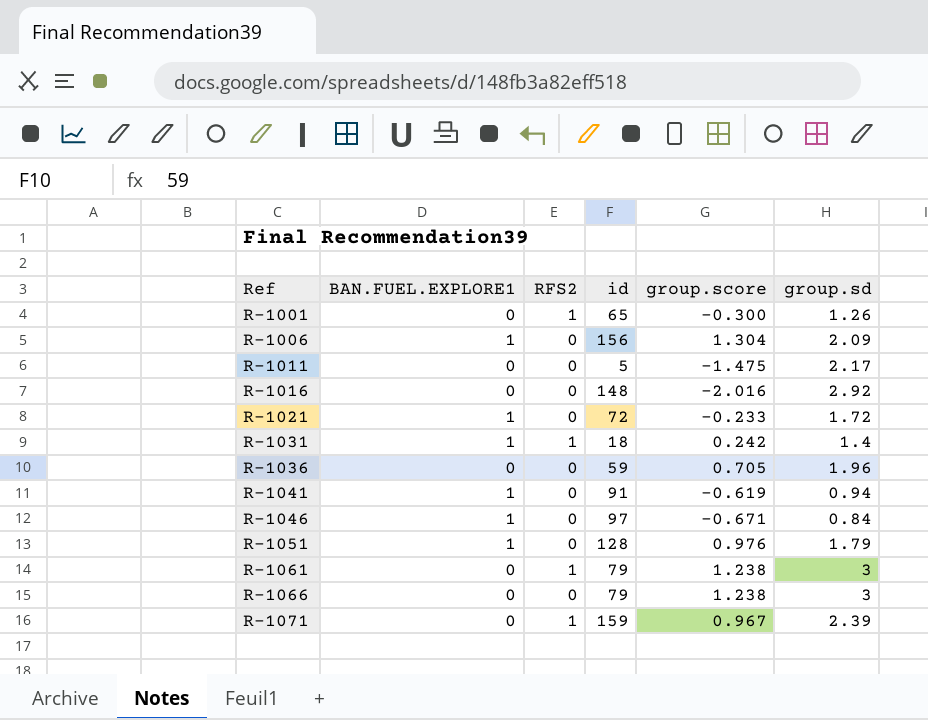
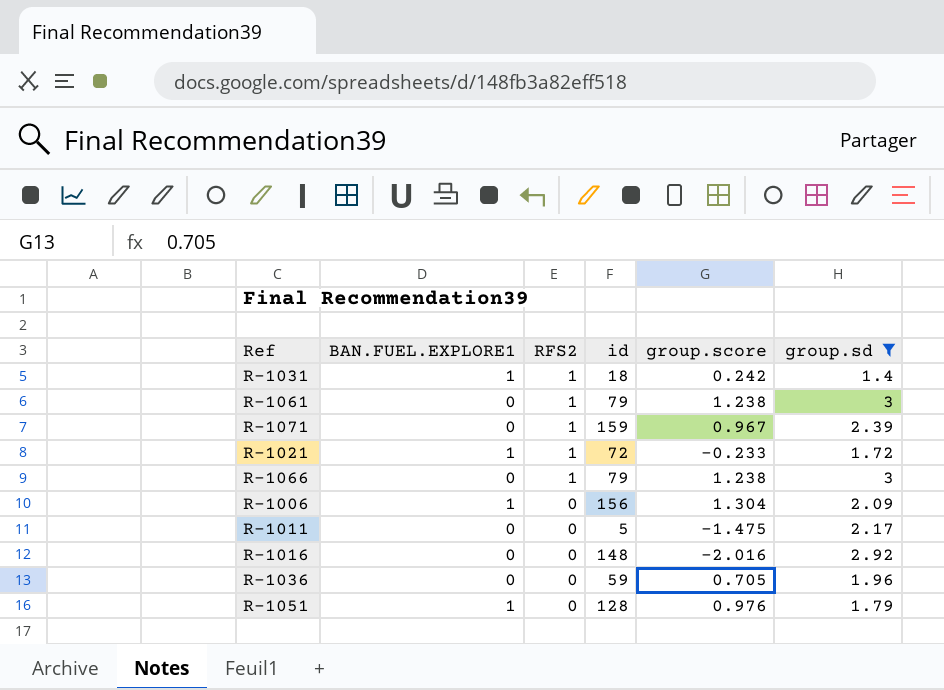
filter: none -> group.sd >= 1.4
row order: Ref ascending -> RFS2 descending
R-1021 | RFS2: 0 -> 1
R-1066 | RFS2: 0 -> 1

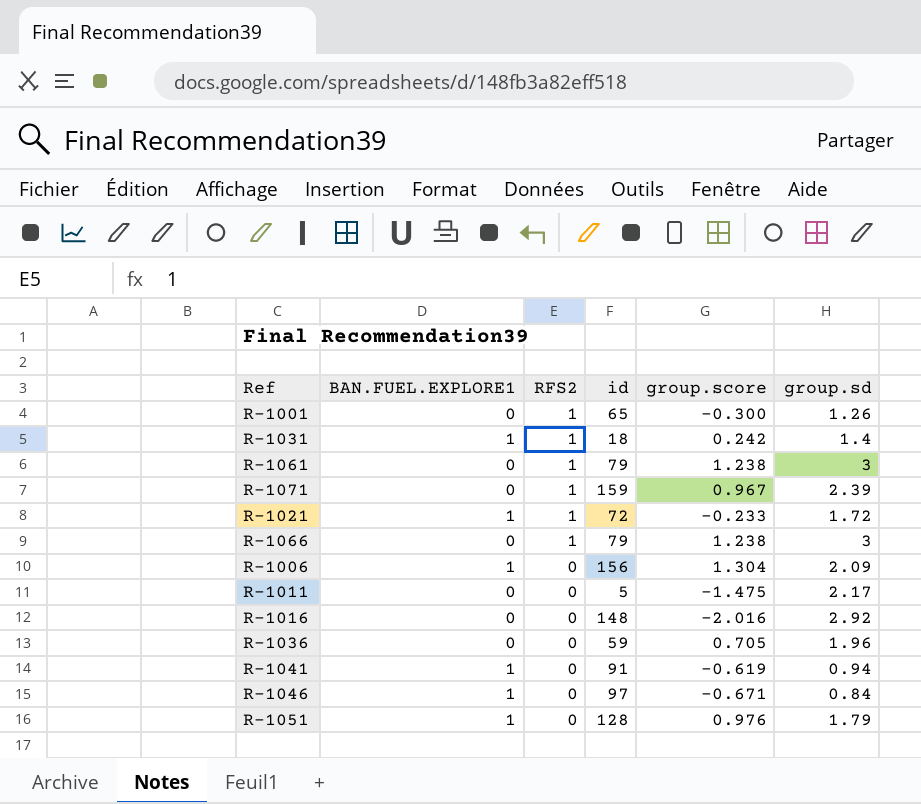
filter: group.sd >= 1.4 -> none

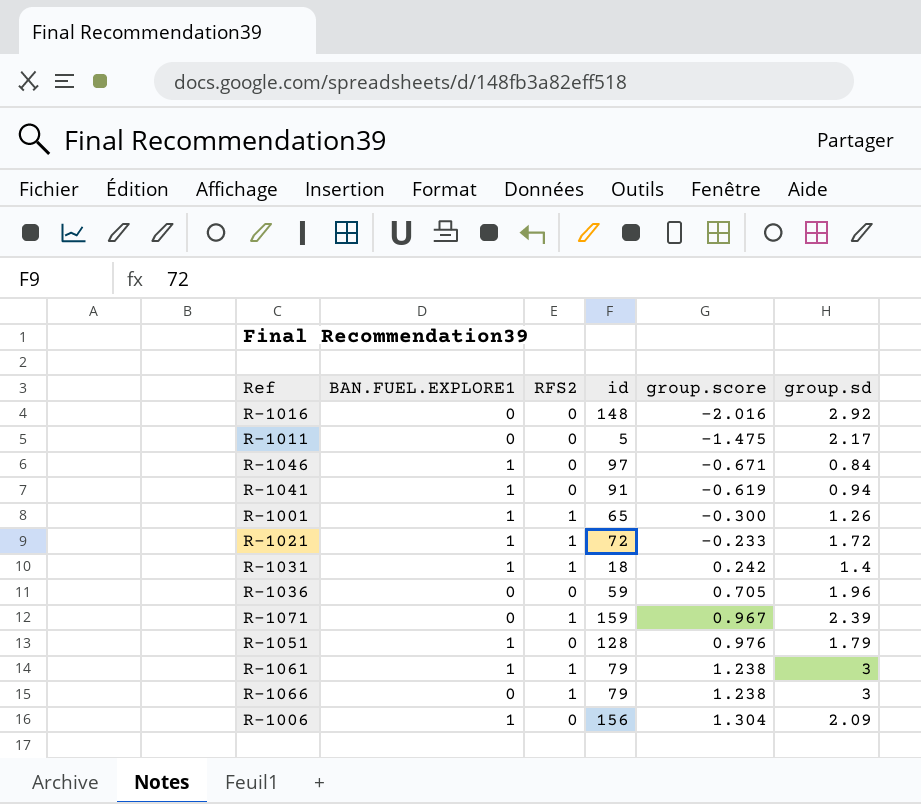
row order: RFS2 descending -> group.score ascending
R-1001 | BAN.FUEL.EXPLORE1: 0 -> 1
R-1061 | BAN.FUEL.EXPLORE1: 0 -> 1

